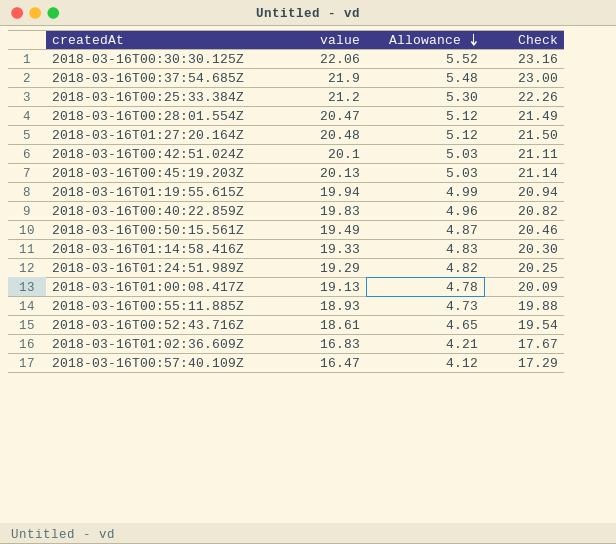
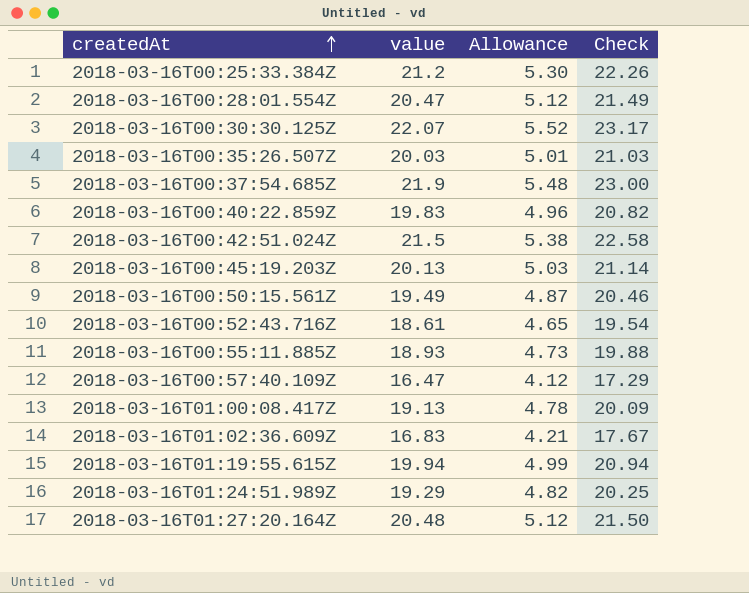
row order: Allowance descending -> createdAt ascending
row 2018-03-16T01:14:58.416Z: 19.33 | 4.83 | 20.30 -> none
2018-03-16T00:30:30.125Z | value: 22.06 -> 22.07
2018-03-16T00:30:30.125Z | Check: 23.16 -> 23.17
row 2018-03-16T00:35:26.507Z: none -> 20.03 | 5.01 | 21.03
2018-03-16T00:42:51.024Z | value: 20.1 -> 21.5
2018-03-16T00:42:51.024Z | Allowance: 5.03 -> 5.38
2018-03-16T00:42:51.024Z | Check: 21.11 -> 22.58

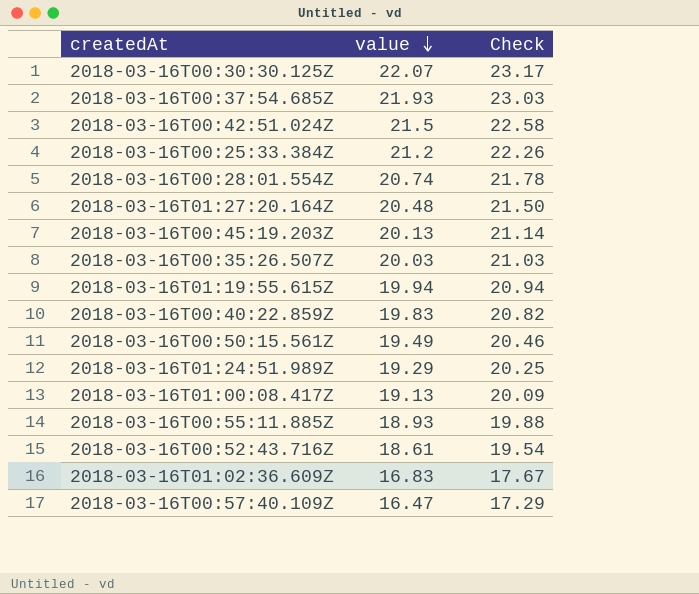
row order: createdAt ascending -> value descending
column Allowance | formula: [value] * 0.25 -> none
2018-03-16T00:37:54.685Z | value: 21.9 -> 21.93
2018-03-16T00:37:54.685Z | Check: 23.00 -> 23.03
2018-03-16T00:28:01.554Z | value: 20.47 -> 20.74
2018-03-16T00:28:01.554Z | Check: 21.49 -> 21.78

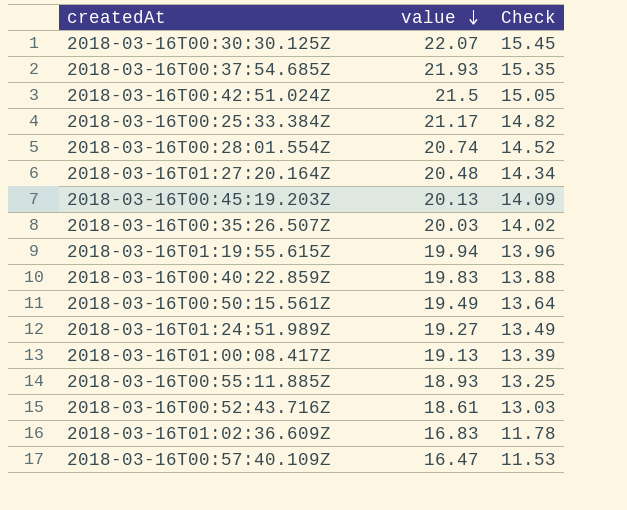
column Check | formula: [value] * 1.05 -> [value] * 0.7
2018-03-16T00:25:33.384Z | value: 21.2 -> 21.17
2018-03-16T01:24:51.989Z | value: 19.29 -> 19.27

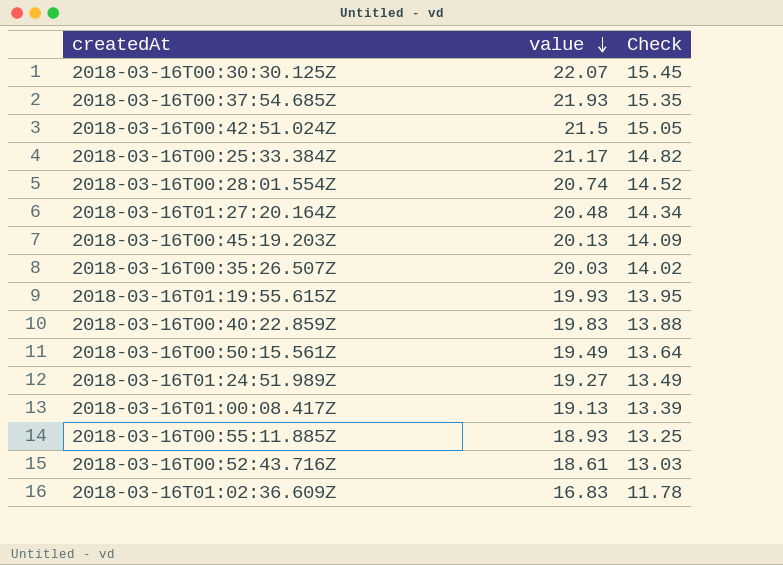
row 2018-03-16T00:57:40.109Z: 16.47 | 11.53 -> none
2018-03-16T01:19:55.615Z | value: 19.94 -> 19.93
2018-03-16T01:19:55.615Z | Check: 13.96 -> 13.95

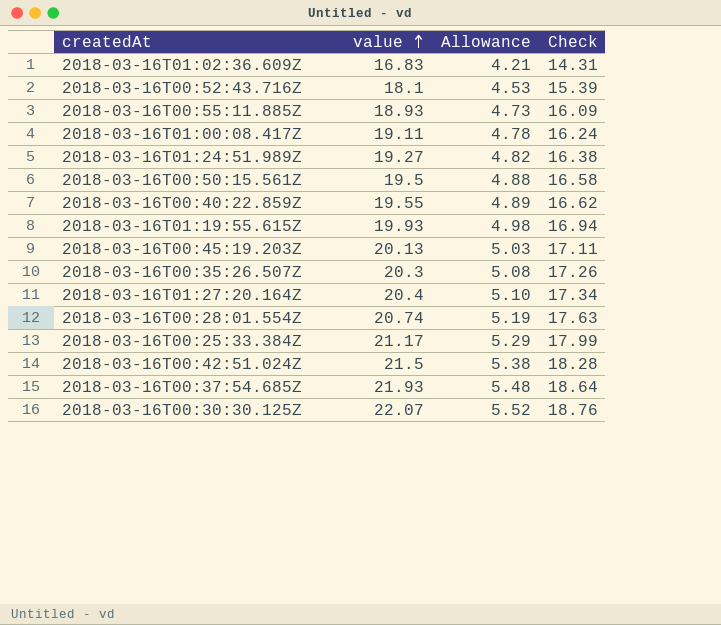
row order: value descending -> value ascending
column Allowance | formula: none -> [value] * 0.25
column Check | formula: [value] * 0.7 -> [value] * 0.85
2018-03-16T00:52:43.716Z | value: 18.61 -> 18.1
2018-03-16T01:00:08.417Z | value: 19.13 -> 19.11
2018-03-16T00:50:15.561Z | value: 19.49 -> 19.5
2018-03-16T00:40:22.859Z | value: 19.83 -> 19.55
2018-03-16T00:35:26.507Z | value: 20.03 -> 20.3
2018-03-16T01:27:20.164Z | value: 20.48 -> 20.4

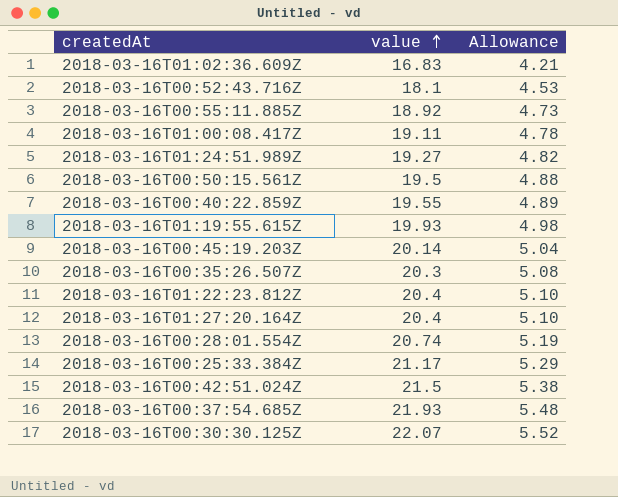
column Check | formula: [value] * 0.85 -> none
2018-03-16T00:55:11.885Z | value: 18.93 -> 18.92
2018-03-16T00:45:19.203Z | value: 20.13 -> 20.14
2018-03-16T00:45:19.203Z | Allowance: 5.03 -> 5.04
row 2018-03-16T01:22:23.812Z: none -> 20.4 | 5.10

